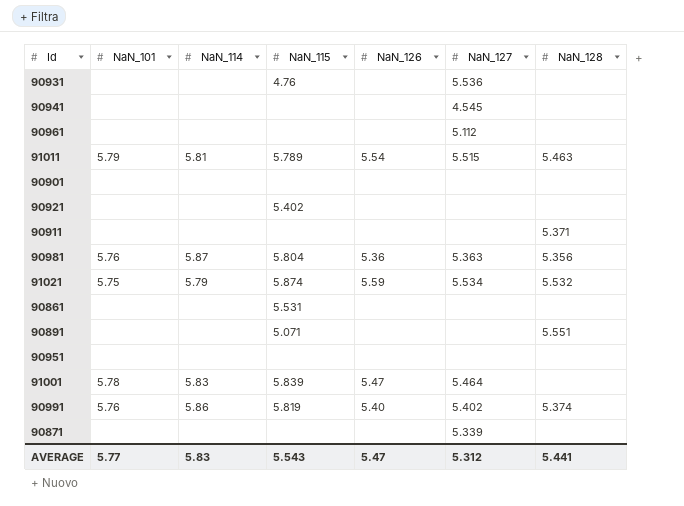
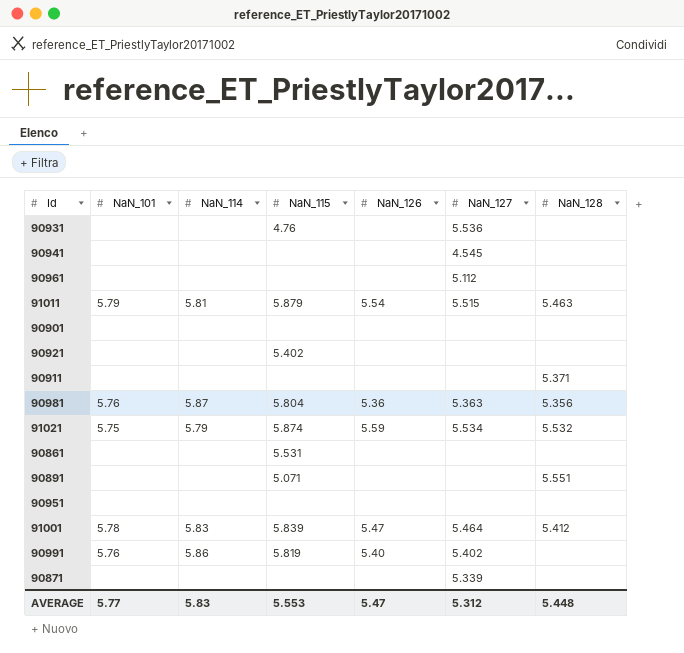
91011 | NaN_115: 5.789 -> 5.879
91001 | NaN_128: none -> 5.412
90991 | NaN_128: 5.374 -> none
AVERAGE | NaN_115: 5.543 -> 5.553
AVERAGE | NaN_128: 5.441 -> 5.448

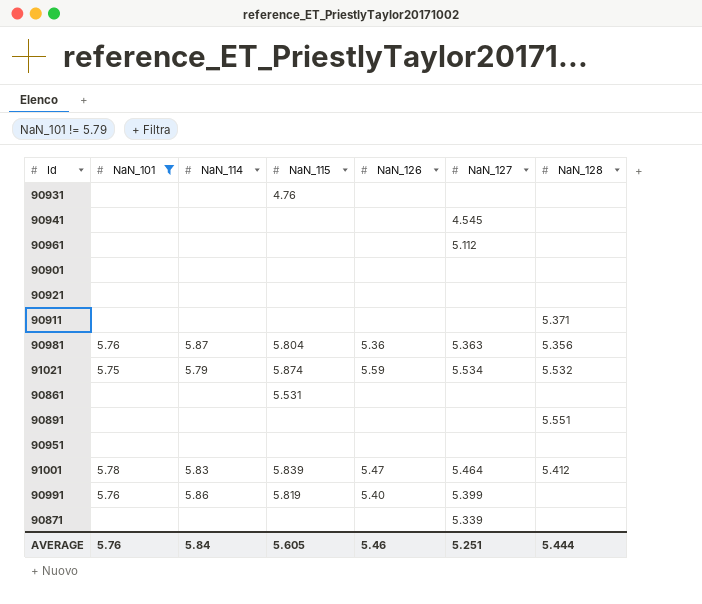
filter: none -> NaN_101 != 5.79
90931 | NaN_127: 5.536 -> none
90921 | NaN_115: 5.402 -> none
90891 | NaN_115: 5.071 -> none
90991 | NaN_127: 5.402 -> 5.399
AVERAGE | NaN_101: 5.77 -> 5.76
AVERAGE | NaN_114: 5.83 -> 5.84
AVERAGE | NaN_115: 5.553 -> 5.605
AVERAGE | NaN_126: 5.47 -> 5.46
AVERAGE | NaN_127: 5.312 -> 5.251
AVERAGE | NaN_128: 5.448 -> 5.444

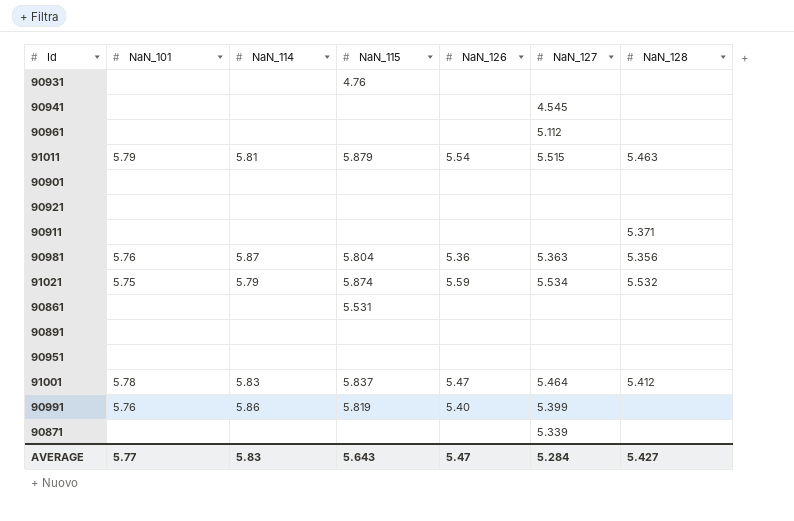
filter: NaN_101 != 5.79 -> none
90891 | NaN_128: 5.551 -> none
91001 | NaN_115: 5.839 -> 5.837
AVERAGE | NaN_101: 5.76 -> 5.77
AVERAGE | NaN_114: 5.84 -> 5.83
AVERAGE | NaN_115: 5.605 -> 5.643
AVERAGE | NaN_126: 5.46 -> 5.47
AVERAGE | NaN_127: 5.251 -> 5.284
AVERAGE | NaN_128: 5.444 -> 5.427

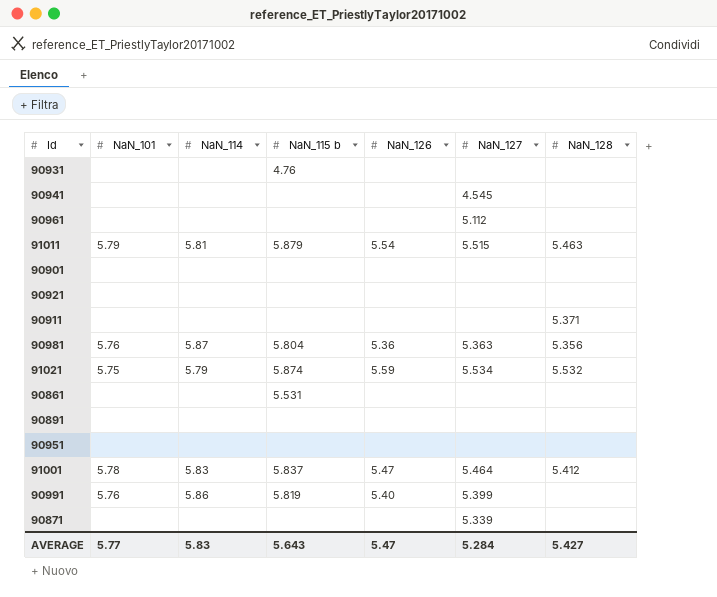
column name: NaN_115 -> NaN_115 b

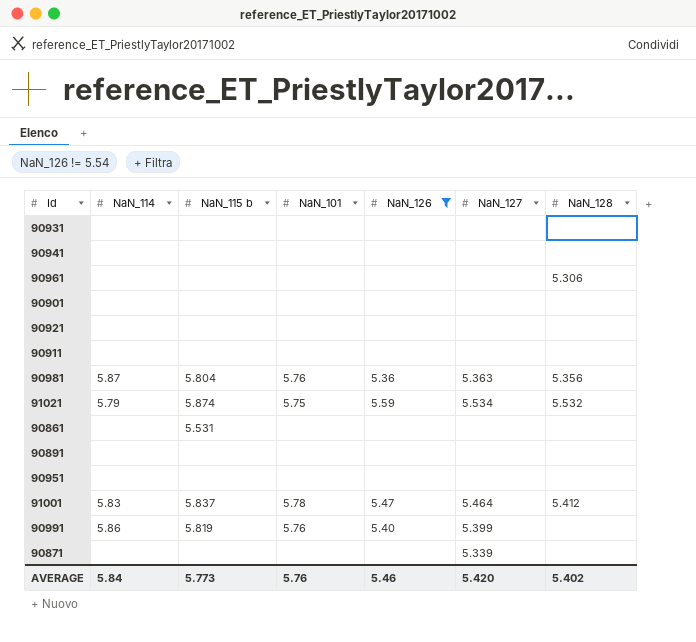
filter: none -> NaN_126 != 5.54
column NaN_101 | position: 2 -> 4
90931 | NaN_115 b: 4.76 -> none
90941 | NaN_127: 4.545 -> none
90961 | NaN_127: 5.112 -> none
90961 | NaN_128: none -> 5.306
90911 | NaN_128: 5.371 -> none
AVERAGE | NaN_114: 5.83 -> 5.84
AVERAGE | NaN_115 b: 5.643 -> 5.773
AVERAGE | NaN_101: 5.77 -> 5.76
AVERAGE | NaN_126: 5.47 -> 5.46
AVERAGE | NaN_127: 5.284 -> 5.420
AVERAGE | NaN_128: 5.427 -> 5.402

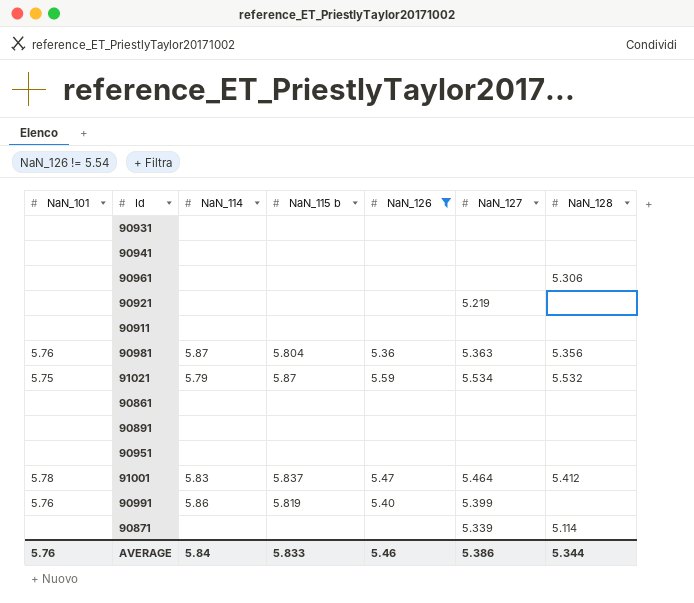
column NaN_101 | position: 4 -> 1
row 90901: none | none | none | none | none | none -> none
90921 | NaN_127: none -> 5.219
91021 | NaN_115 b: 5.874 -> 5.87
90861 | NaN_115 b: 5.531 -> none
90871 | NaN_128: none -> 5.114
AVERAGE | NaN_115 b: 5.773 -> 5.833
AVERAGE | NaN_127: 5.420 -> 5.386
AVERAGE | NaN_128: 5.402 -> 5.344

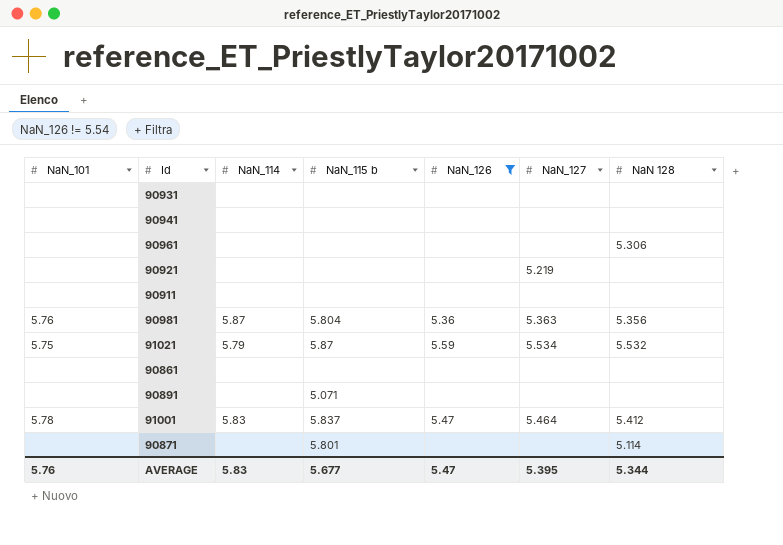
column name: NaN_128 -> NaN 128
row 90951: none | none | none | none | none | none -> none
row 90991: 5.76 | 5.86 | 5.819 | 5.40 | 5.399 | none -> none
90891 | NaN_115 b: none -> 5.071
90871 | NaN_115 b: none -> 5.801
90871 | NaN_127: 5.339 -> none
AVERAGE | NaN_114: 5.84 -> 5.83
AVERAGE | NaN_115 b: 5.833 -> 5.677
AVERAGE | NaN_126: 5.46 -> 5.47
AVERAGE | NaN_127: 5.386 -> 5.395

